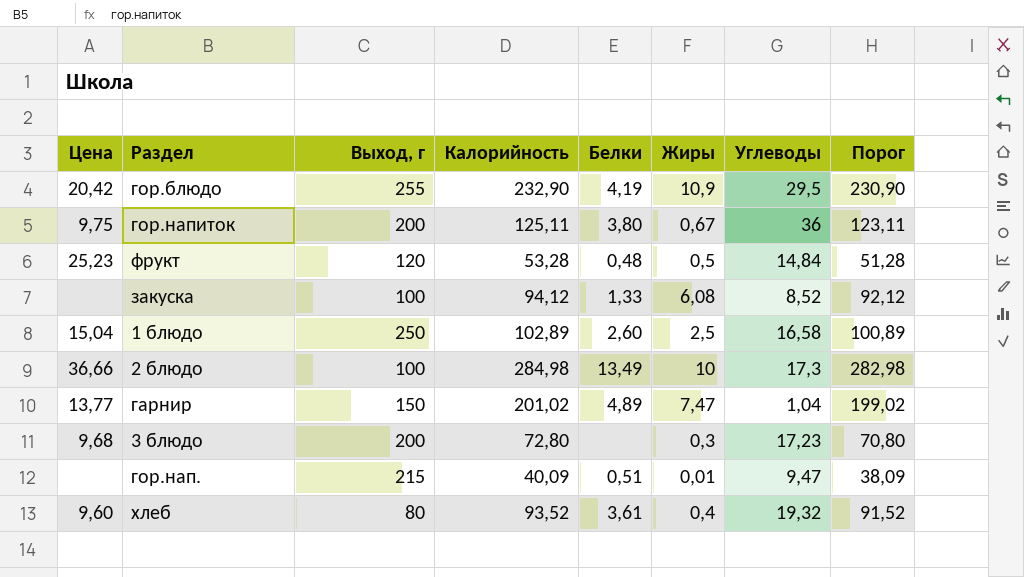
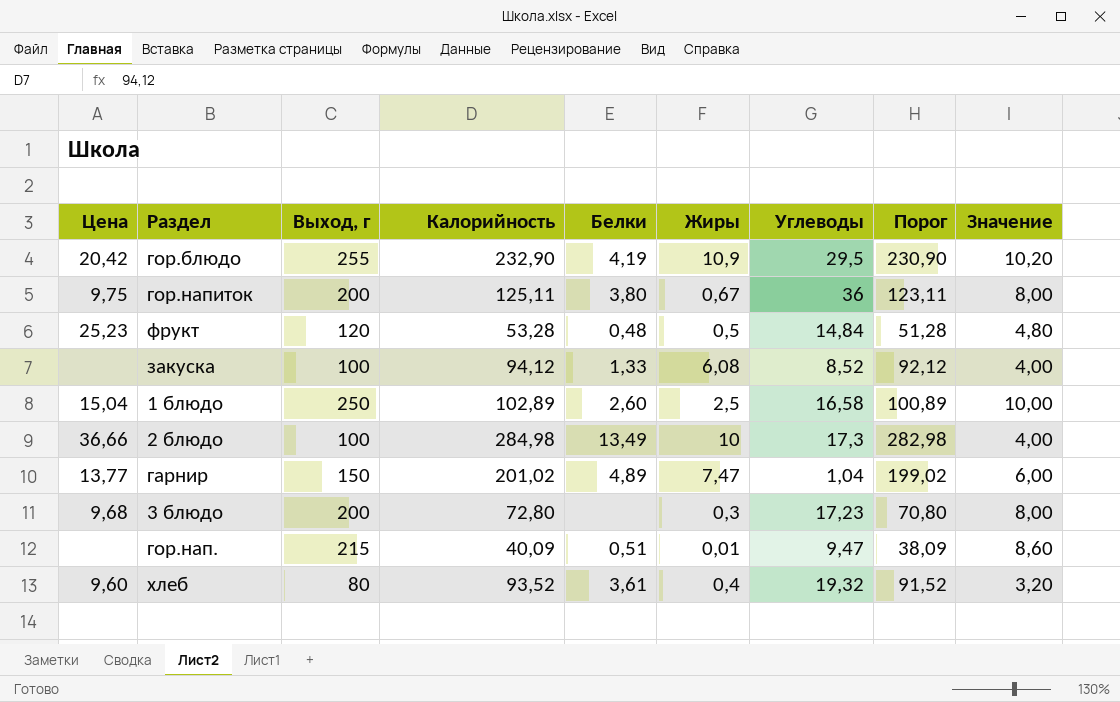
column Значение | formula: none -> [Выход, г] * 0,04

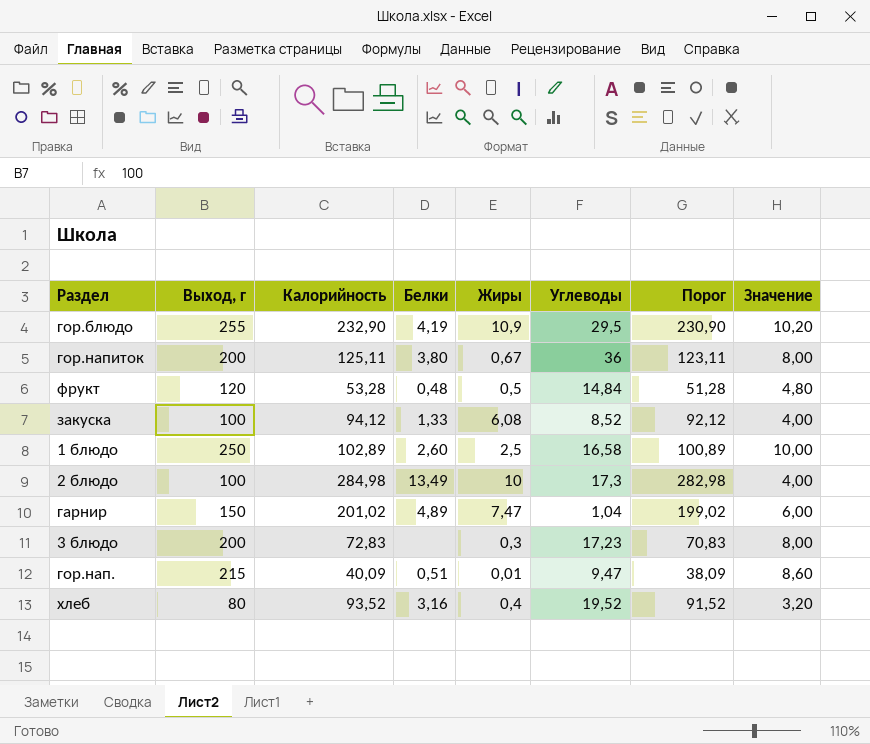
column Цена | position: 1 -> none
3 блюдо | Калорийность: 72,80 -> 72,83
3 блюдо | Порог: 70,80 -> 70,83
хлеб | Белки: 3,61 -> 3,16
хлеб | Углеводы: 19,32 -> 19,52

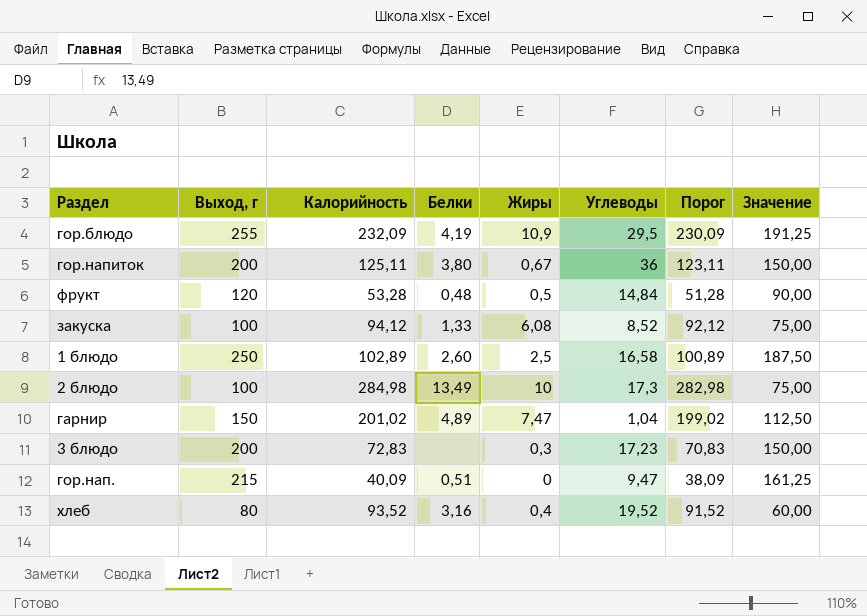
column Значение | formula: [Выход, г] * 0,04 -> [Выход, г] * 0,75
гор.блюдо | Калорийность: 232,90 -> 232,09
гор.блюдо | Порог: 230,90 -> 230,09
гор.нап. | Жиры: 0,01 -> 0

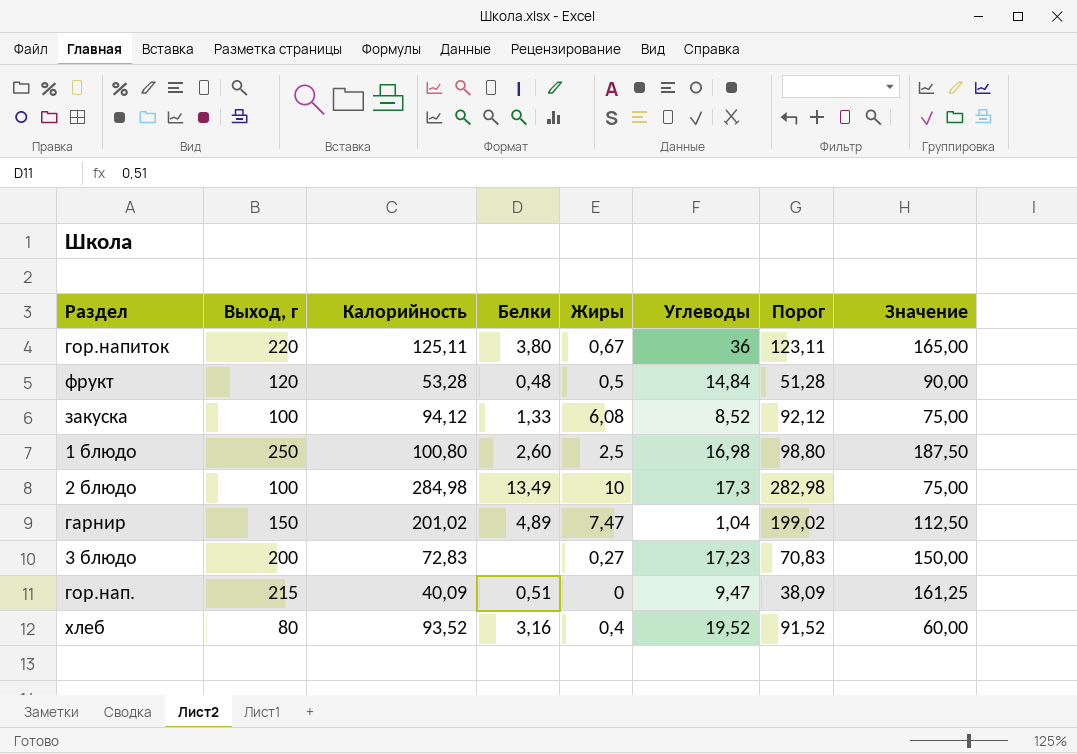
row гор.блюдо: 255 | 232,09 | 4,19 | 10,9 | 29,5 | 230,09 | 191,25 -> none
гор.напиток | Выход, г: 200 -> 220
гор.напиток | Значение: 150,00 -> 165,00
1 блюдо | Калорийность: 102,89 -> 100,80
1 блюдо | Углеводы: 16,58 -> 16,98
1 блюдо | Порог: 100,89 -> 98,80
3 блюдо | Жиры: 0,3 -> 0,27

